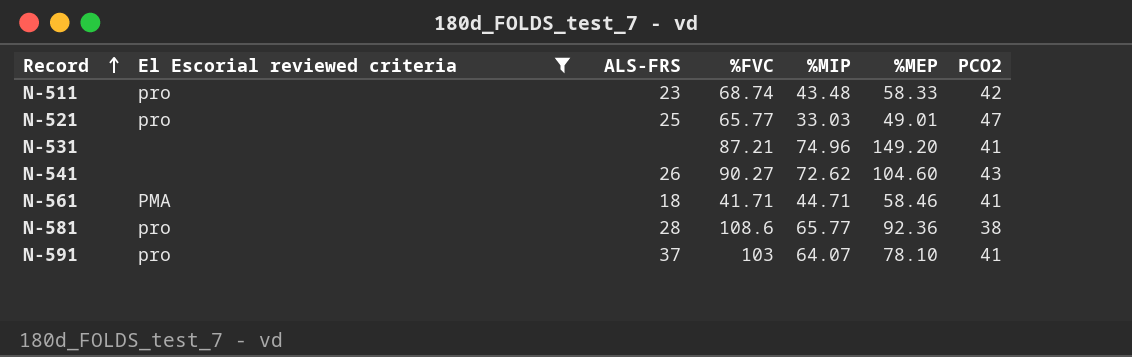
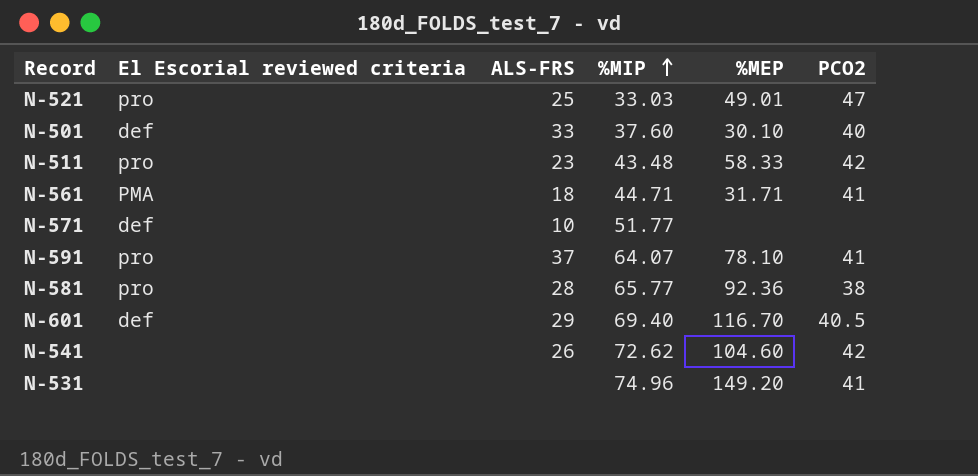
filter: El Escorial reviewed criteria != def -> none
row order: Record ascending -> %MIP ascending
column %FVC | position: 4 -> none
N-561 | %MEP: 58.46 -> 31.71
N-541 | PCO2: 43 -> 42

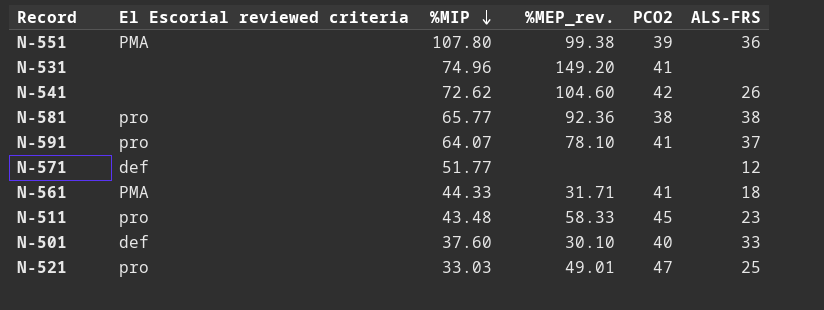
row order: %MIP ascending -> %MIP descending
column name: %MEP -> %MEP_rev.
column ALS-FRS | position: 3 -> 6
row N-601: def | 29 | 69.40 | 116.70 | 40.5 -> none
row N-551: none -> PMA | 107.80 | 99.38 | 39 | 36
N-581 | ALS-FRS: 28 -> 38
N-571 | ALS-FRS: 10 -> 12
N-561 | %MIP: 44.71 -> 44.33
N-511 | PCO2: 42 -> 45

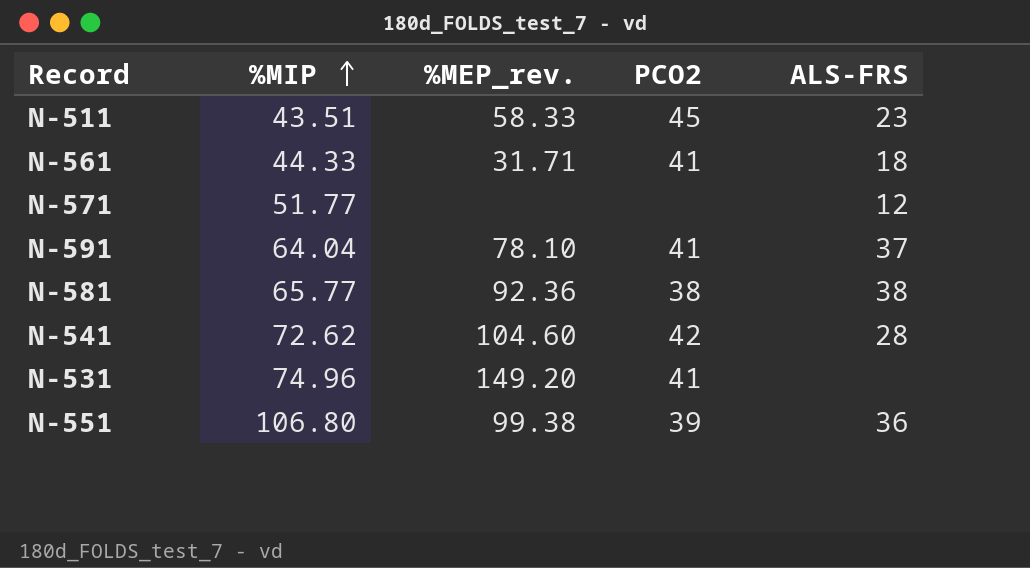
row order: %MIP descending -> %MIP ascending
column El Escorial reviewed criteria | position: 2 -> none
row N-501: def | 37.60 | 30.10 | 40 | 33 -> none
row N-521: pro | 33.03 | 49.01 | 47 | 25 -> none
N-511 | %MIP: 43.48 -> 43.51
N-591 | %MIP: 64.07 -> 64.04
N-541 | ALS-FRS: 26 -> 28
N-551 | %MIP: 107.80 -> 106.80

